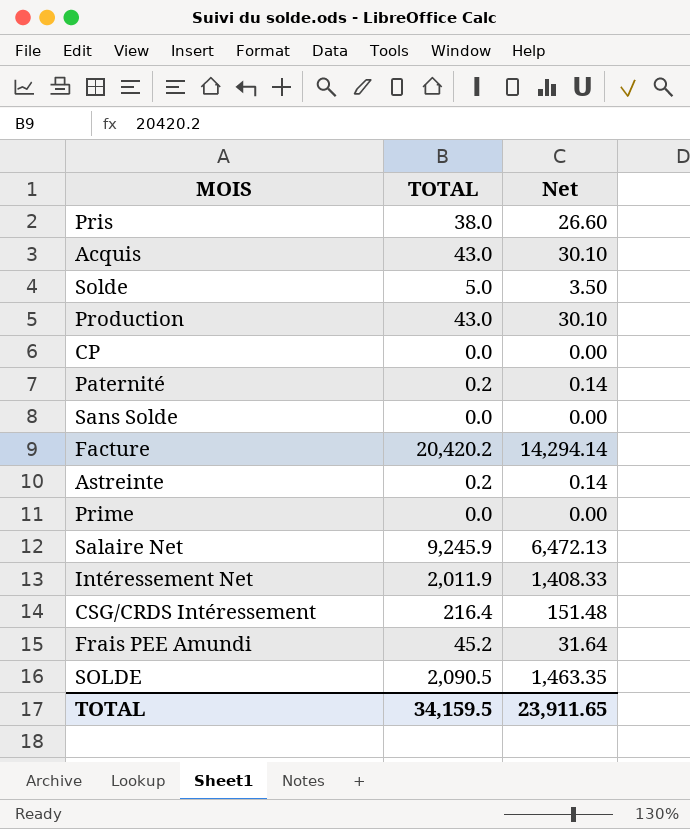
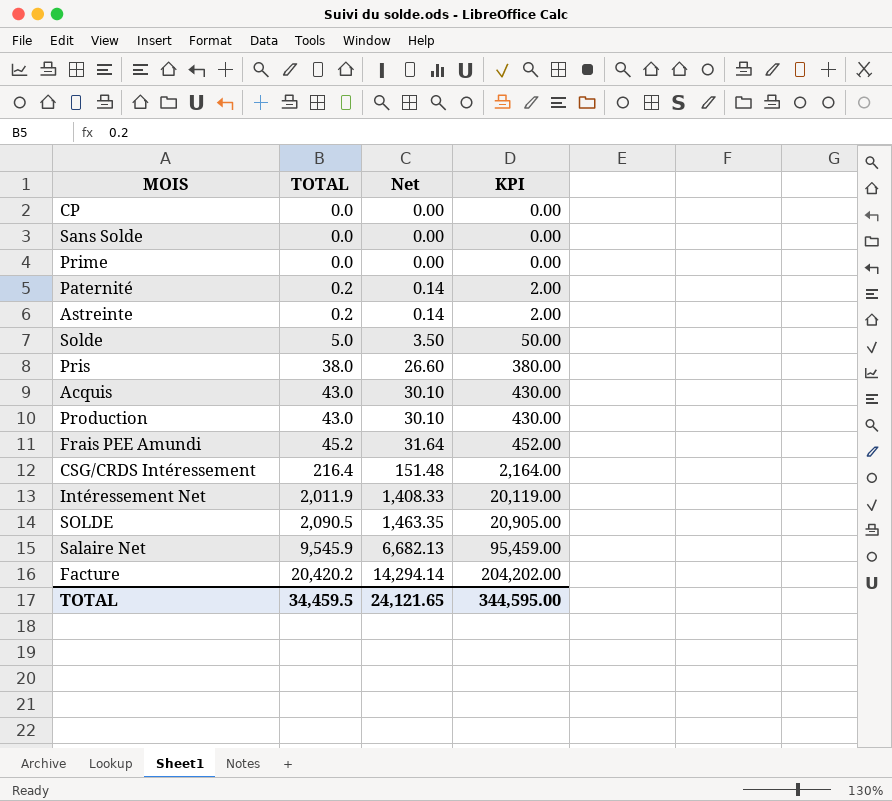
row order: none -> TOTAL ascending
column KPI | formula: none -> [TOTAL] * 10
Salaire Net | TOTAL: 9,245.9 -> 9,545.9
Salaire Net | Net: 6,472.13 -> 6,682.13
TOTAL | TOTAL: 34,159.5 -> 34,459.5
TOTAL | Net: 23,911.65 -> 24,121.65

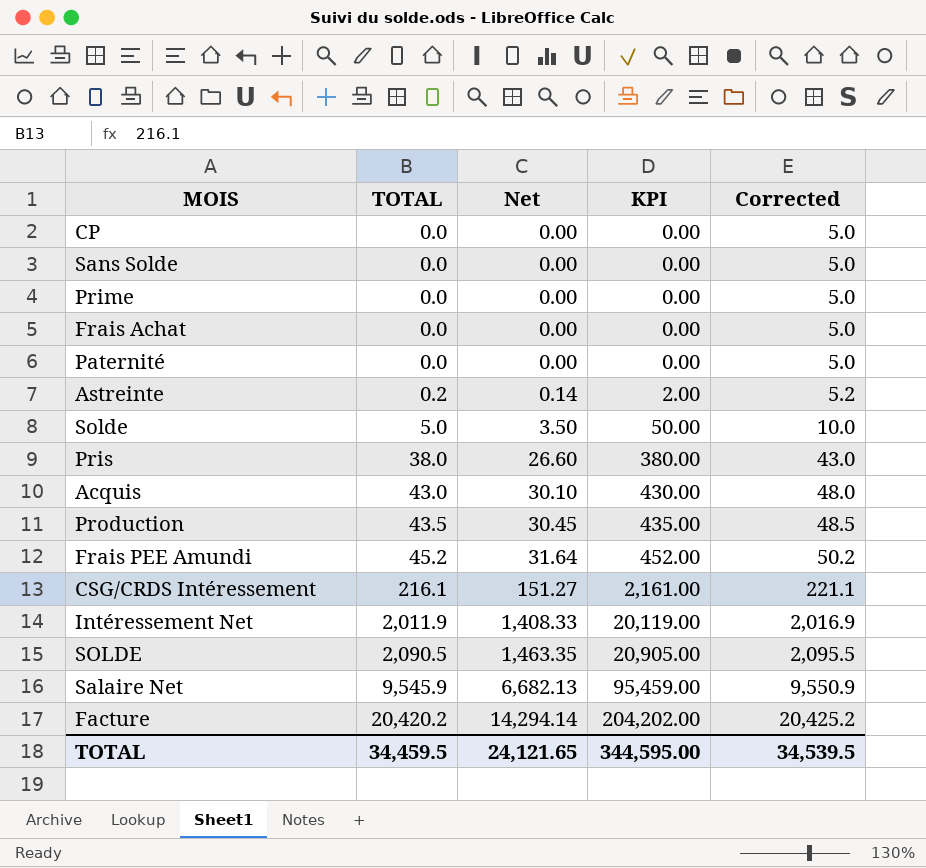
column Corrected | formula: none -> [TOTAL] + 5
row Frais Achat: none -> 0.0 | 0.00 | 0.00 | 5.0
Paternité | TOTAL: 0.2 -> 0.0
Paternité | Net: 0.14 -> 0.00
Paternité | KPI: 2.00 -> 0.00
Production | TOTAL: 43.0 -> 43.5
Production | Net: 30.10 -> 30.45
Production | KPI: 430.00 -> 435.00
CSG/CRDS Intéressement | TOTAL: 216.4 -> 216.1
CSG/CRDS Intéressement | Net: 151.48 -> 151.27
CSG/CRDS Intéressement | KPI: 2,164.00 -> 2,161.00

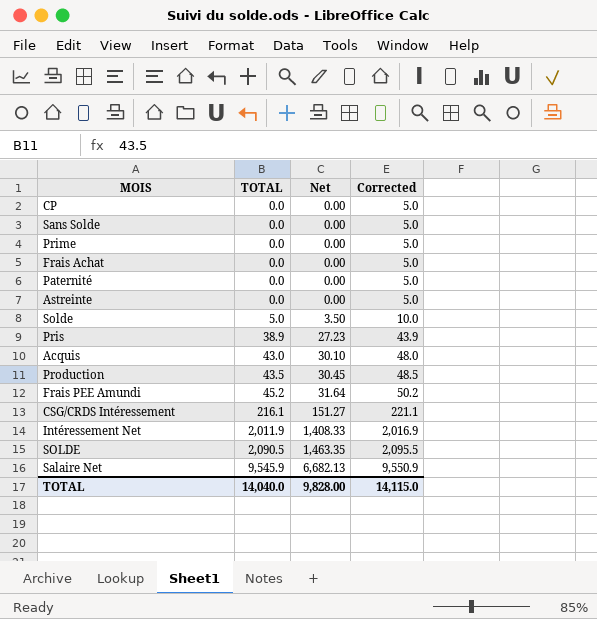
column KPI | formula: [TOTAL] * 10 -> none
row Facture: 20,420.2 | 14,294.14 | 204,202.00 | 20,425.2 -> none
Astreinte | TOTAL: 0.2 -> 0.0
Astreinte | Net: 0.14 -> 0.00
Astreinte | Corrected: 5.2 -> 5.0
Pris | TOTAL: 38.0 -> 38.9
Pris | Net: 26.60 -> 27.23
Pris | Corrected: 43.0 -> 43.9
TOTAL | TOTAL: 34,459.5 -> 14,040.0
TOTAL | Net: 24,121.65 -> 9,828.00
TOTAL | Corrected: 34,539.5 -> 14,115.0

